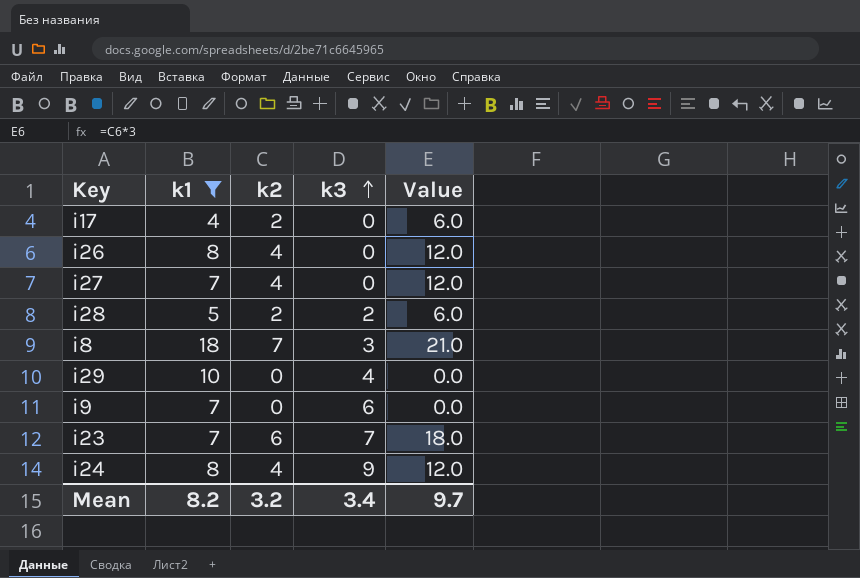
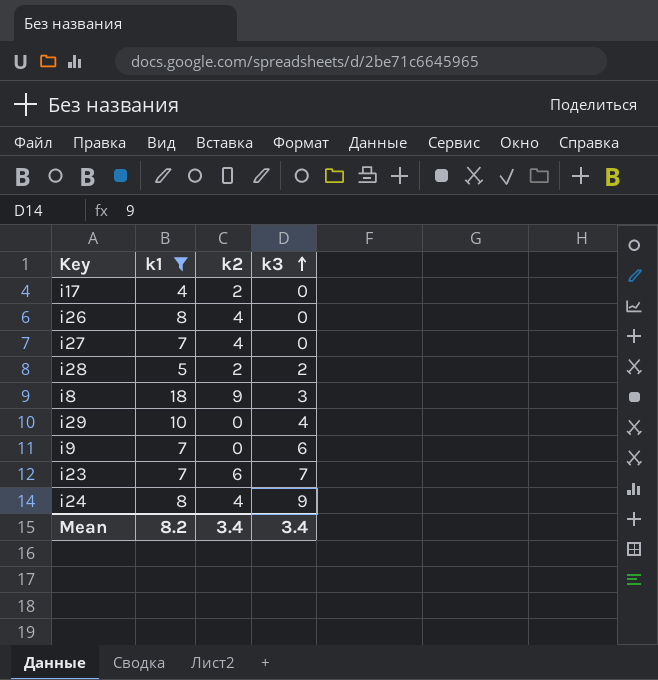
column Value | formula: [k2] * 3 -> none
i8 | k2: 7 -> 9
Mean | k2: 3.2 -> 3.4

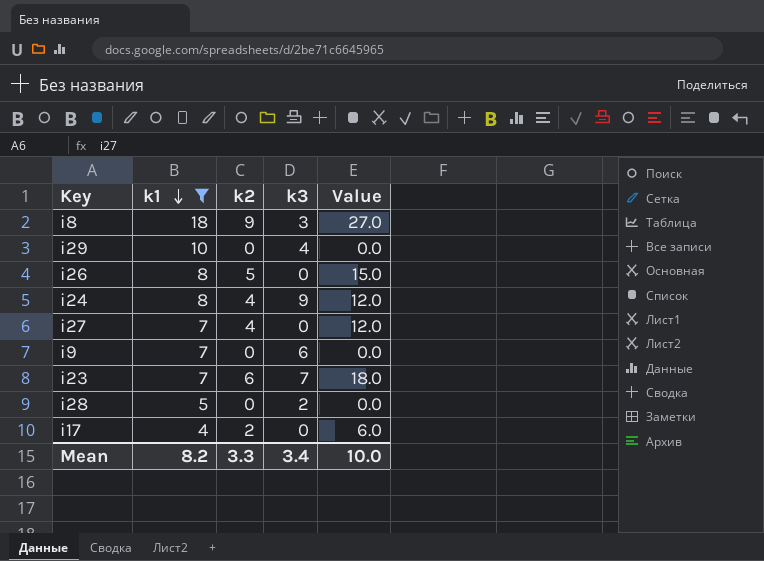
row order: k3 ascending -> k1 descending
column Value | formula: none -> [k2] * 3
i26 | k2: 4 -> 5
i28 | k2: 2 -> 0
Mean | k2: 3.4 -> 3.3

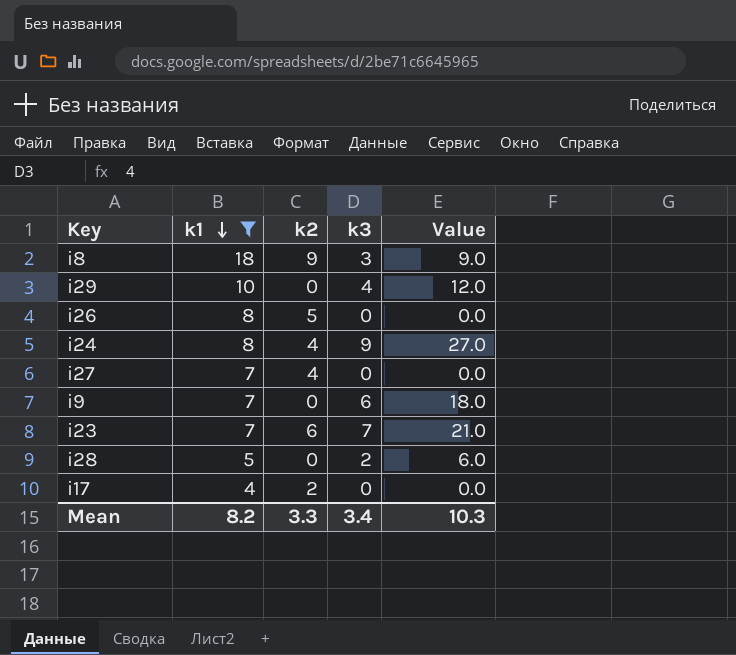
column Value | formula: [k2] * 3 -> [k3] * 3
Mean | Value: 10.0 -> 10.3

